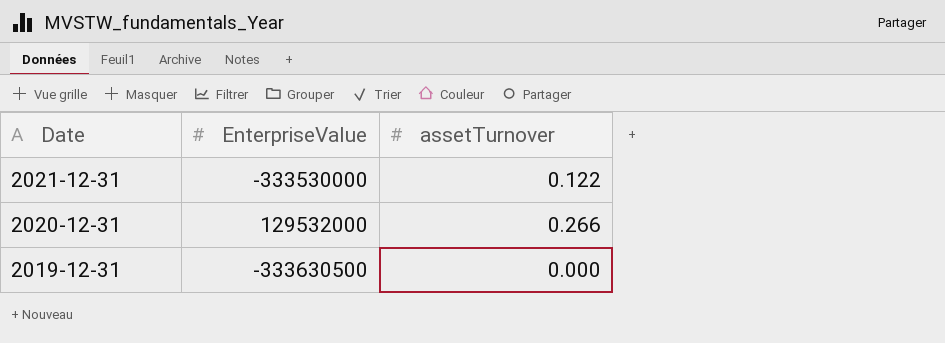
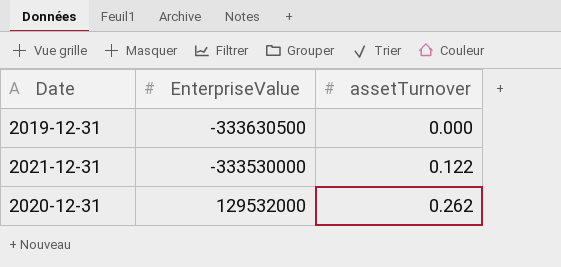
row order: Date descending -> EnterpriseValue ascending
2020-12-31 | assetTurnover: 0.266 -> 0.262

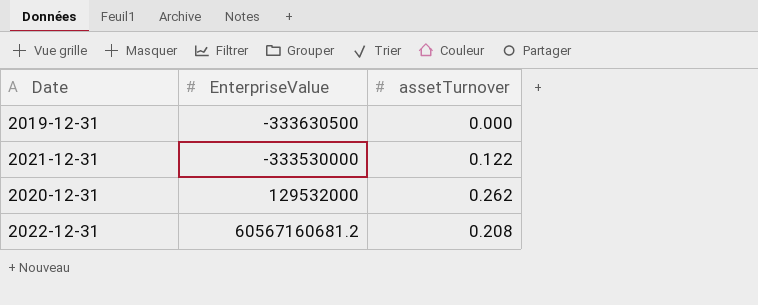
row 2022-12-31: none -> 60567160681.2 | 0.208

